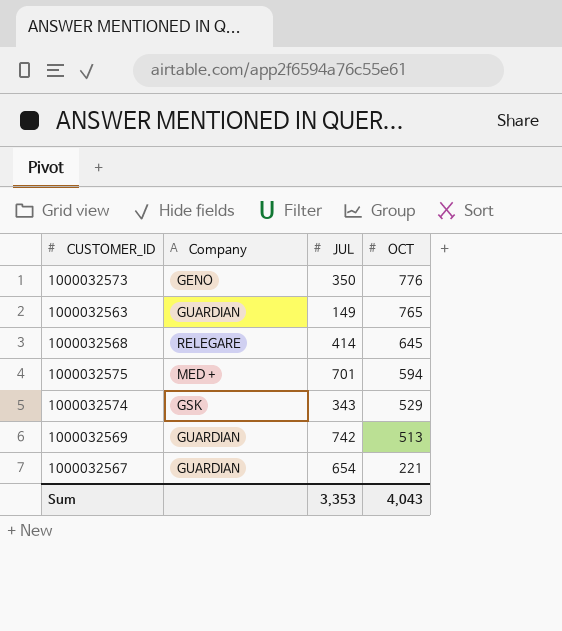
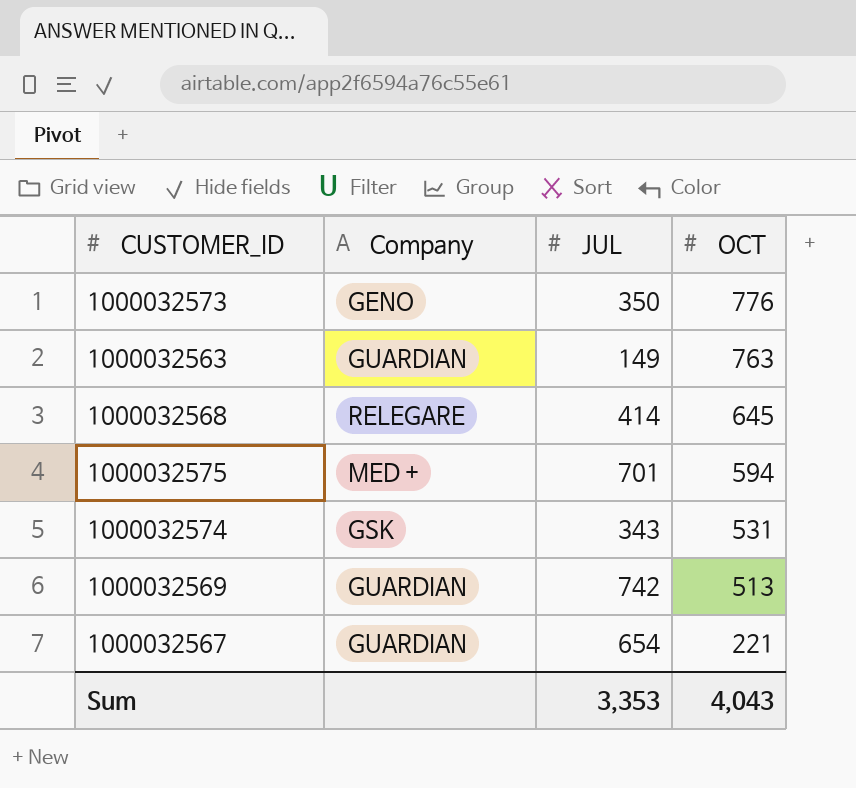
1000032563 | OCT: 765 -> 763
1000032574 | OCT: 529 -> 531

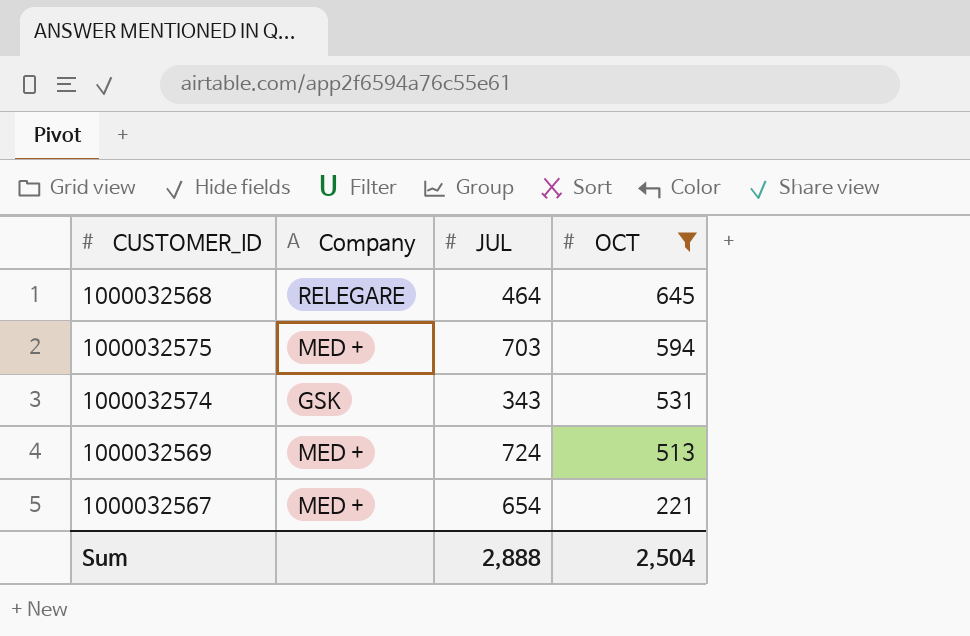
filter: none -> OCT <= 645
1000032568 | JUL: 414 -> 464
1000032575 | JUL: 701 -> 703
1000032569 | Company: GUARDIAN -> MED +
1000032569 | JUL: 742 -> 724
1000032567 | Company: GUARDIAN -> MED +
Sum | JUL: 3,353 -> 2,888
Sum | OCT: 4,043 -> 2,504

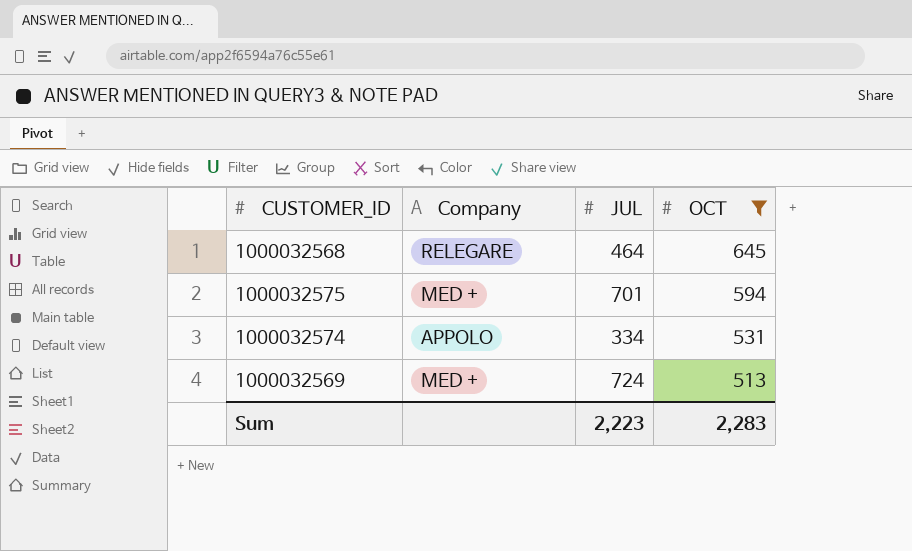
row 1000032567: MED + | 654 | 221 -> none
1000032575 | JUL: 703 -> 701
1000032574 | Company: GSK -> APPOLO
1000032574 | JUL: 343 -> 334
Sum | JUL: 2,888 -> 2,223
Sum | OCT: 2,504 -> 2,283

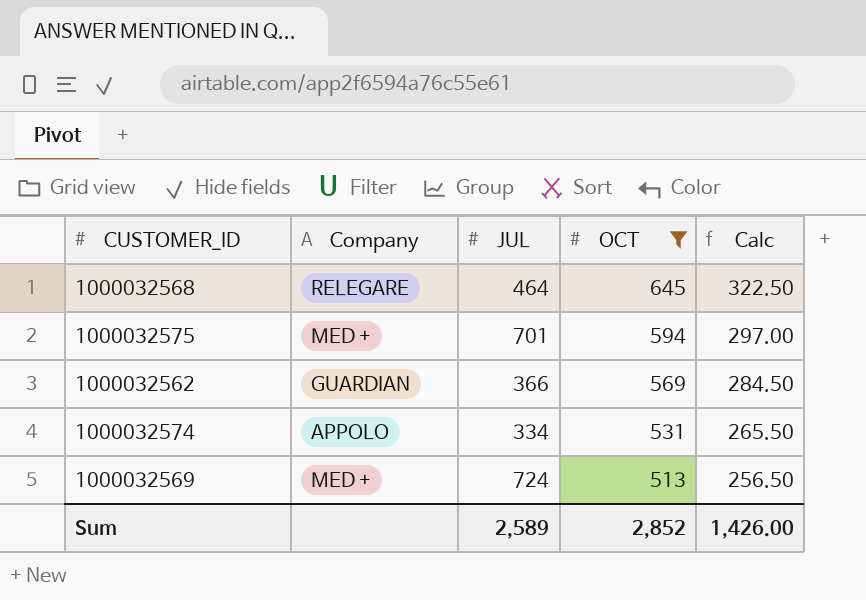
column Calc | formula: none -> [OCT] * 0.5
row 1000032562: none -> GUARDIAN | 366 | 569 | 284.50
Sum | JUL: 2,223 -> 2,589
Sum | OCT: 2,283 -> 2,852

